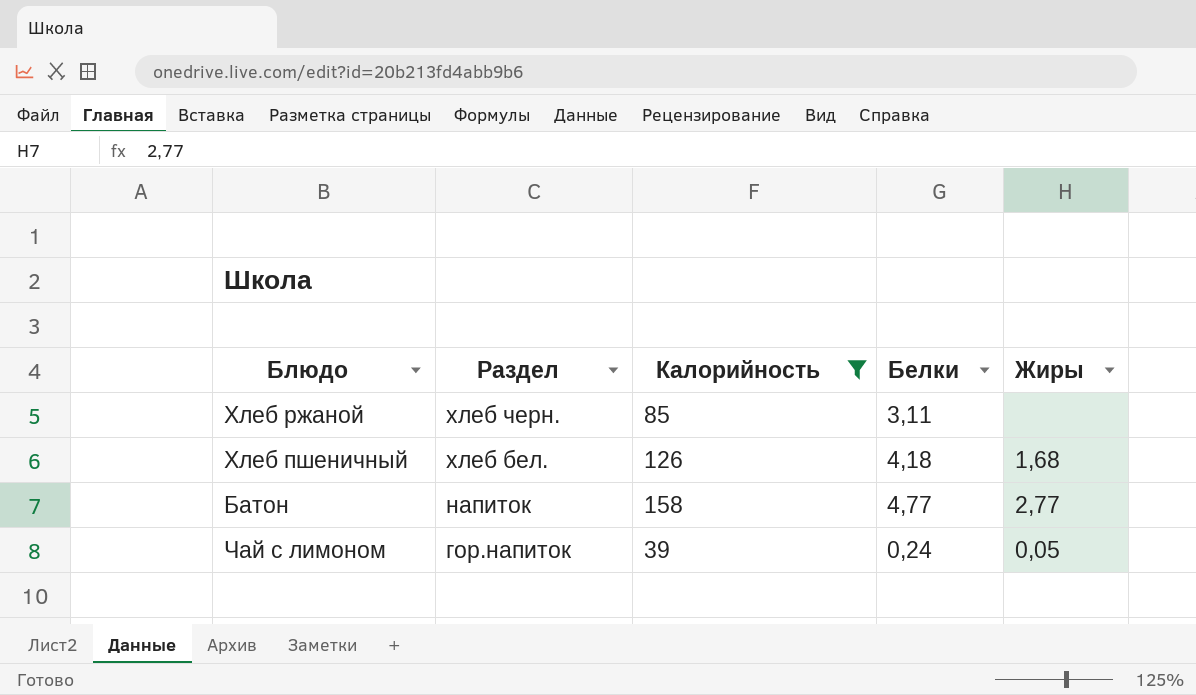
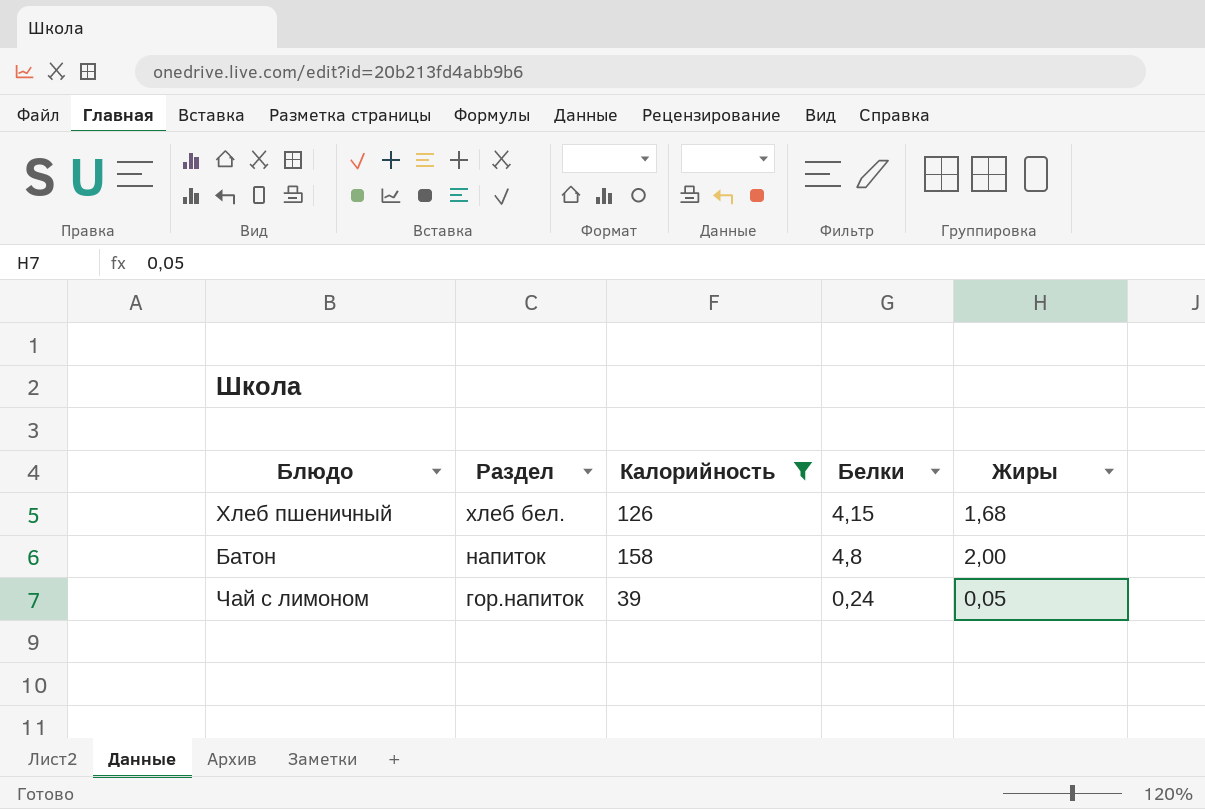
row Хлеб ржаной: хлеб черн. | 85 | 3,11 | none -> none
Хлеб пшеничный | Белки: 4,18 -> 4,15
Батон | Белки: 4,77 -> 4,8
Батон | Жиры: 2,77 -> 2,00

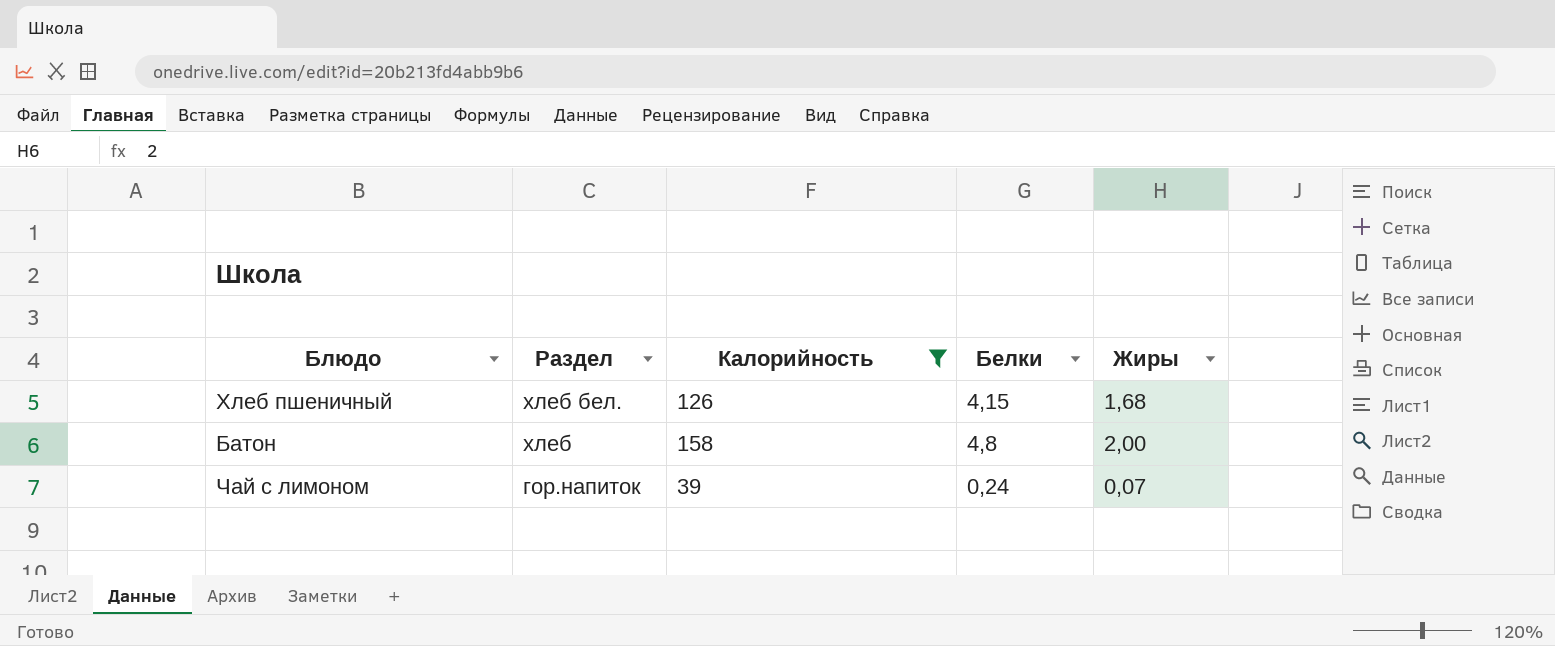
Батон | Раздел: напиток -> хлеб
Чай с лимоном | Жиры: 0,05 -> 0,07

